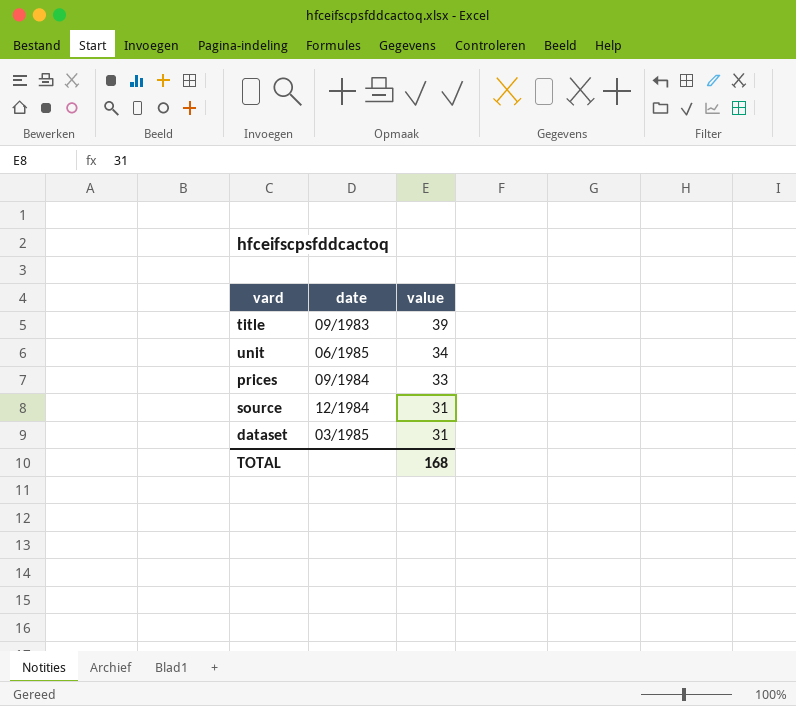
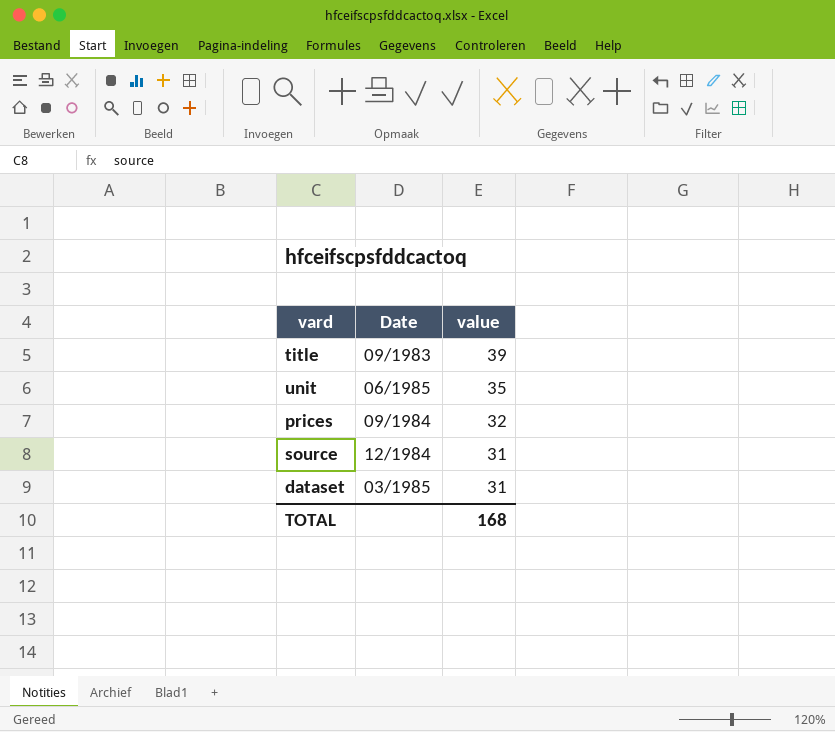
column name: date -> Date
unit | value: 34 -> 35
prices | value: 33 -> 32

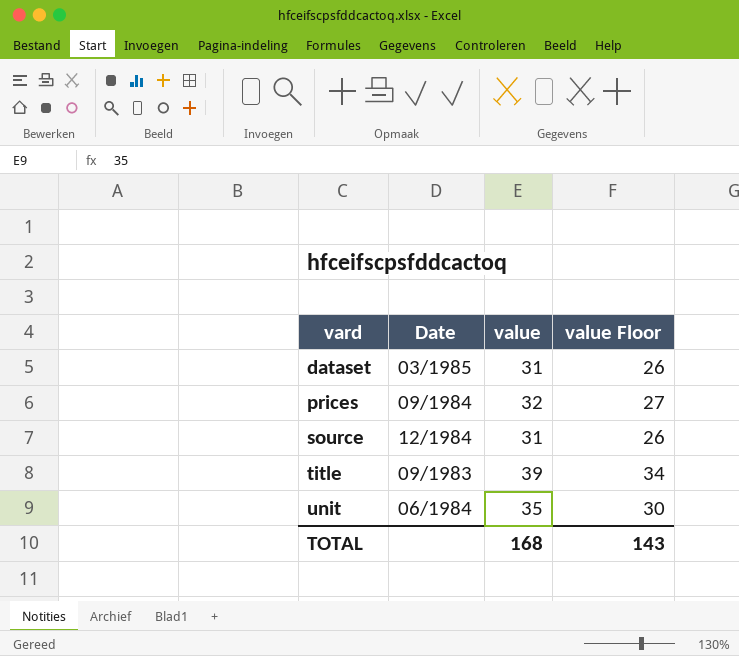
row order: value descending -> vard ascending
column value Floor | formula: none -> [value] - 5
unit | Date: 06/1985 -> 06/1984

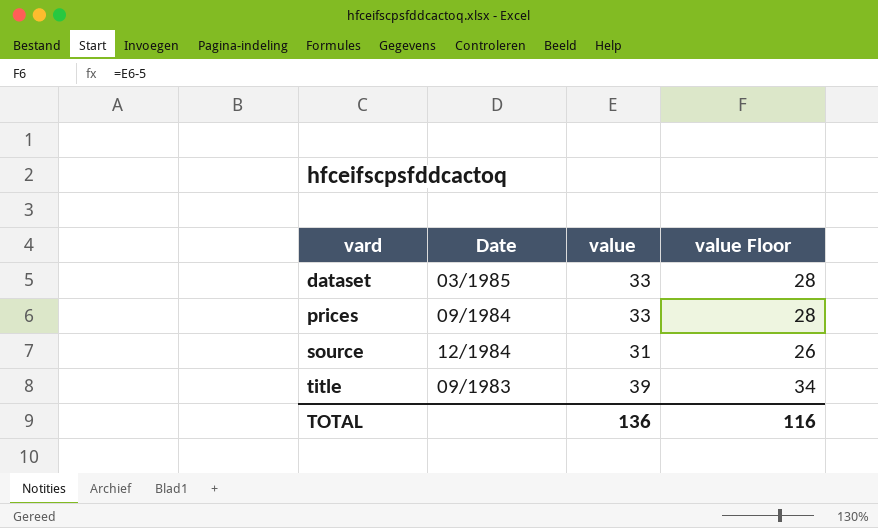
row unit: 06/1984 | 35 | 30 -> none
dataset | value: 31 -> 33
dataset | value Floor: 26 -> 28
prices | value: 32 -> 33
prices | value Floor: 27 -> 28
TOTAL | value: 168 -> 136
TOTAL | value Floor: 143 -> 116

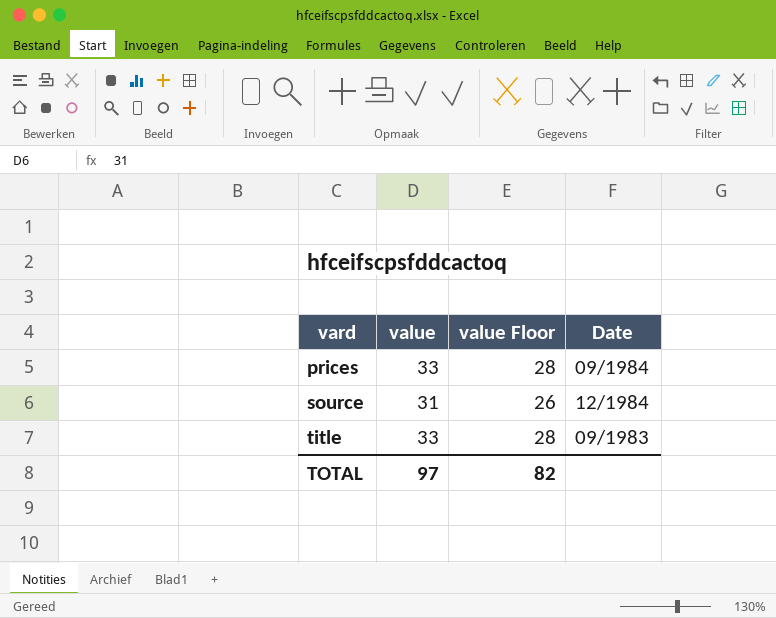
column Date | position: 2 -> 4
row dataset: 03/1985 | 33 | 28 -> none
title | value: 39 -> 33
title | value Floor: 34 -> 28
TOTAL | value: 136 -> 97
TOTAL | value Floor: 116 -> 82

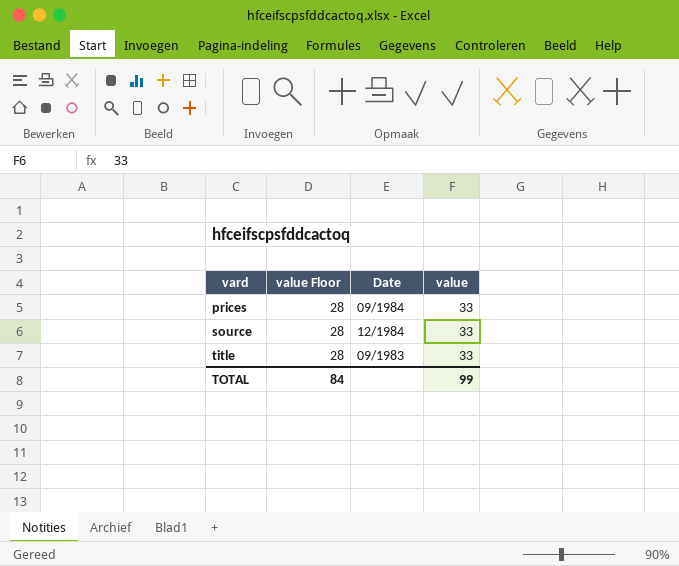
column value | position: 2 -> 4
source | value Floor: 26 -> 28
source | value: 31 -> 33
TOTAL | value Floor: 82 -> 84
TOTAL | value: 97 -> 99

